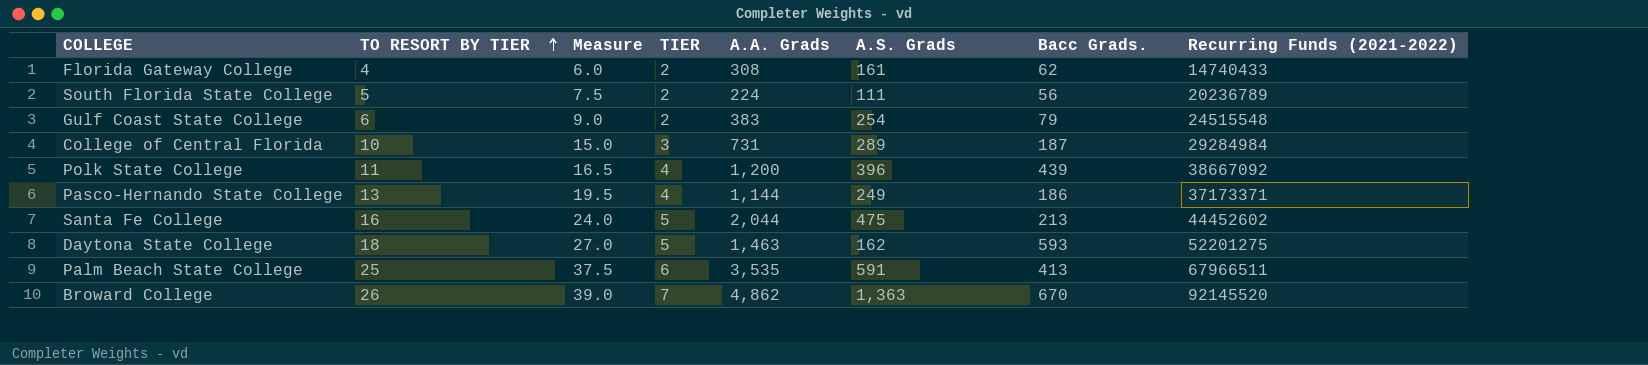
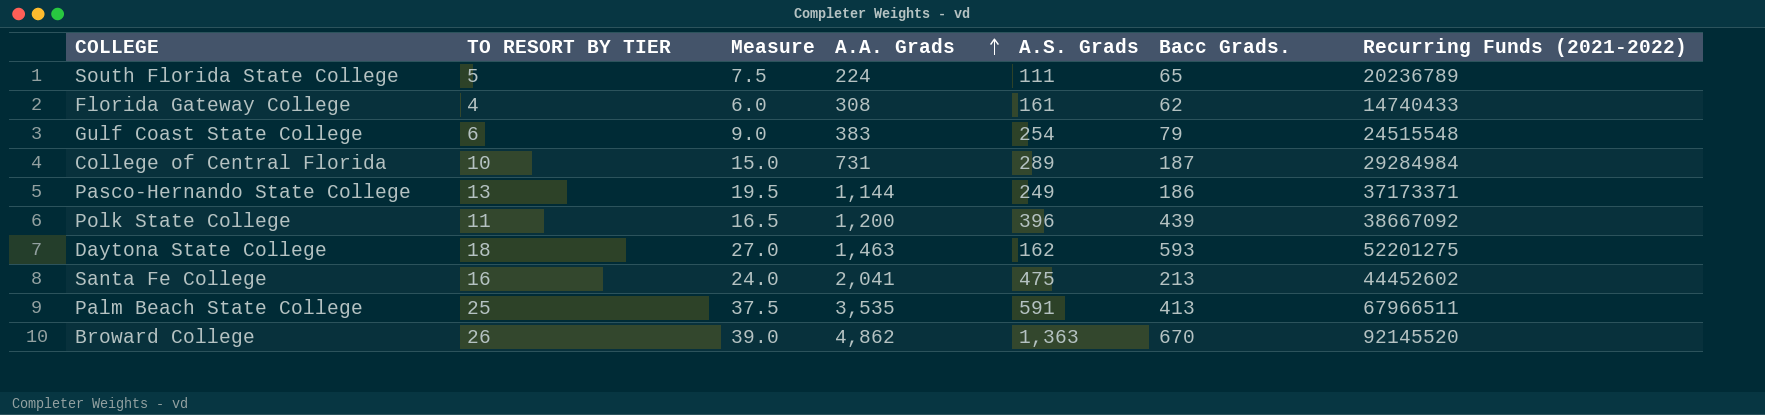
row order: TO RESORT BY TIER ascending -> A.A. Grads ascending
column TIER | position: 4 -> none
South Florida State College | Bacc Grads.: 56 -> 65
Santa Fe College | A.A. Grads: 2,044 -> 2,041

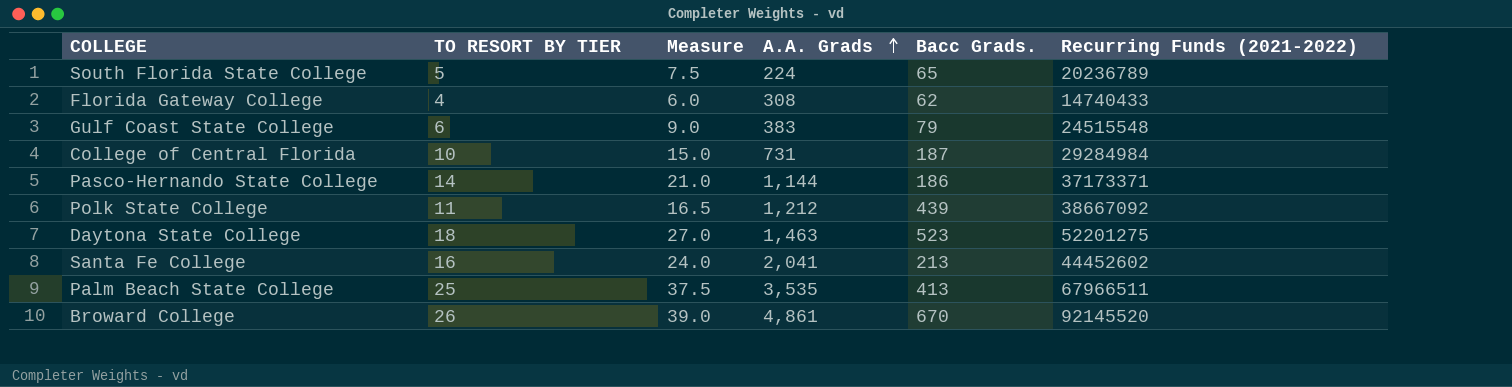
column A.S. Grads | position: 5 -> none
Pasco-Hernando State College | TO RESORT BY TIER: 13 -> 14
Pasco-Hernando State College | Measure: 19.5 -> 21.0
Polk State College | A.A. Grads: 1,200 -> 1,212
Daytona State College | Bacc Grads.: 593 -> 523
Broward College | A.A. Grads: 4,862 -> 4,861

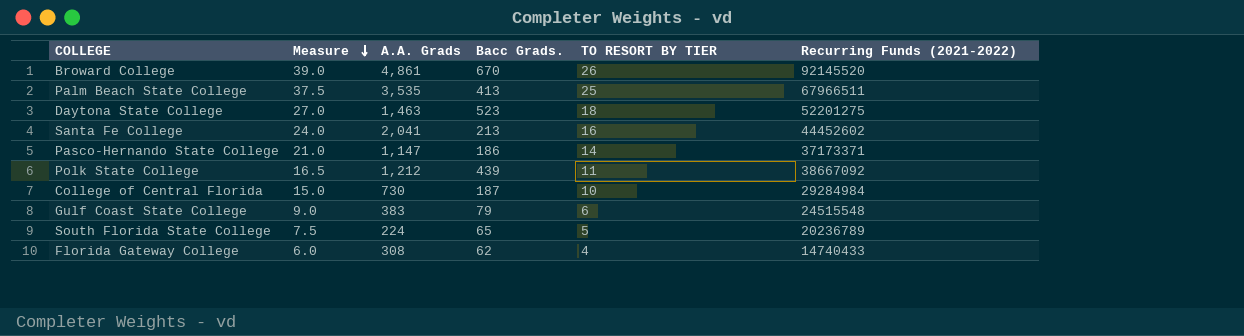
row order: A.A. Grads ascending -> Measure descending
column TO RESORT BY TIER | position: 2 -> 5
Pasco-Hernando State College | A.A. Grads: 1,144 -> 1,147
College of Central Florida | A.A. Grads: 731 -> 730

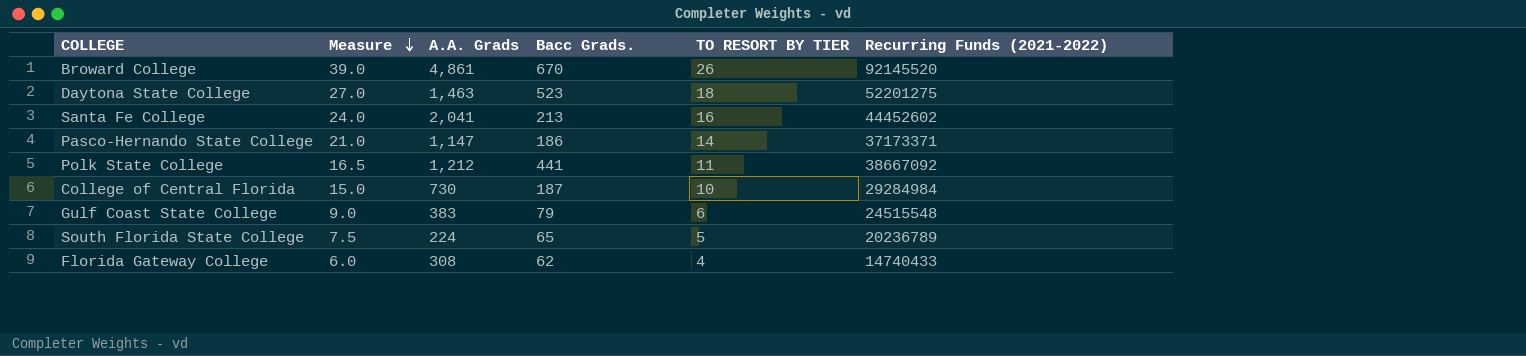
row Palm Beach State College: 37.5 | 3,535 | 413 | 25 | 67966511 -> none
Polk State College | Bacc Grads.: 439 -> 441

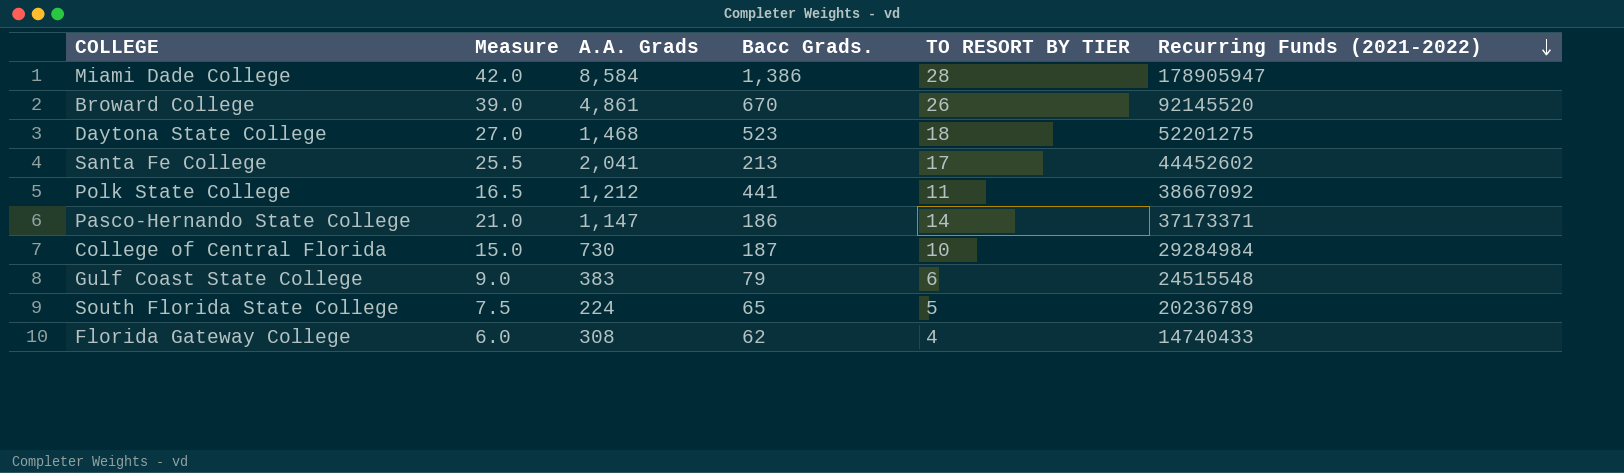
row order: Measure descending -> Recurring Funds (2021-2022) descending
row Miami Dade College: none -> 42.0 | 8,584 | 1,386 | 28 | 178905947
Daytona State College | A.A. Grads: 1,463 -> 1,468
Santa Fe College | Measure: 24.0 -> 25.5
Santa Fe College | TO RESORT BY TIER: 16 -> 17

